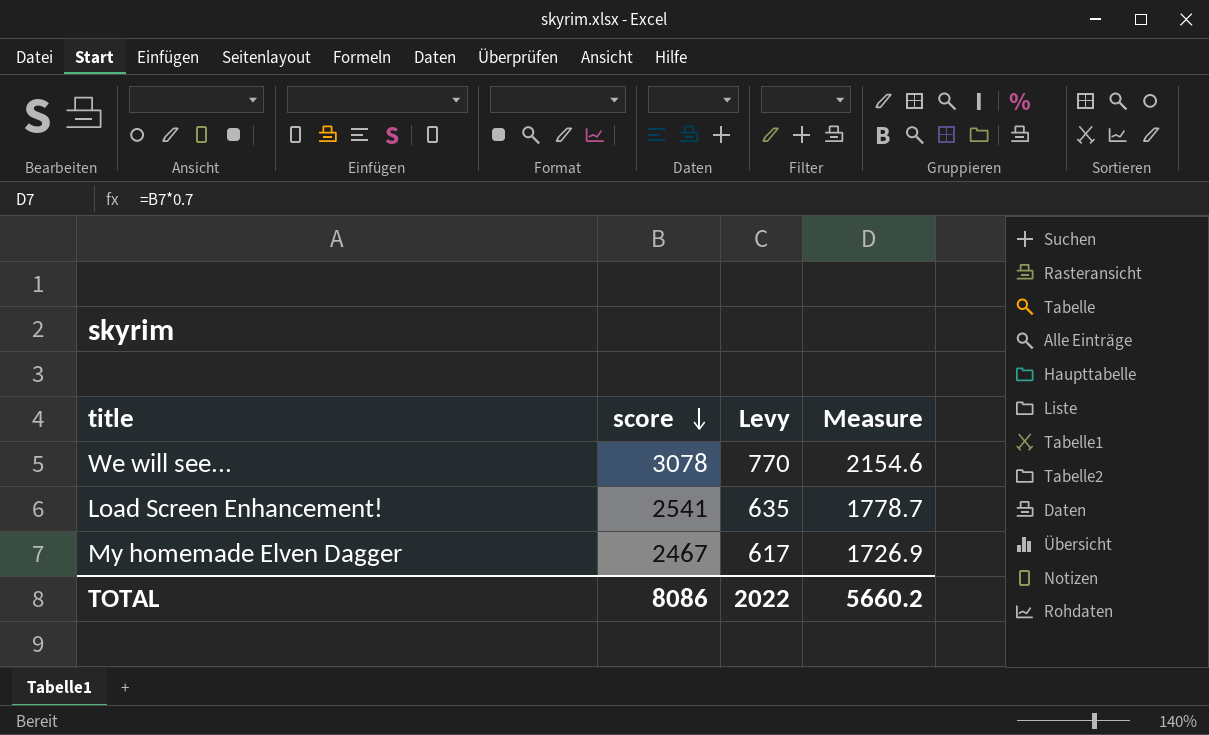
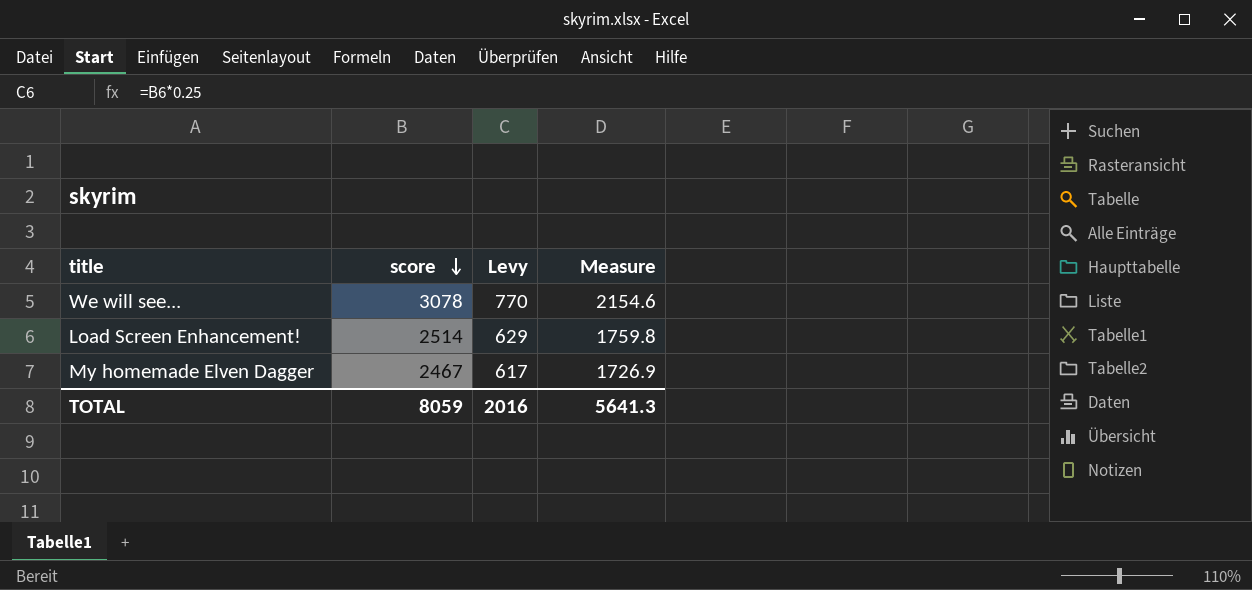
Load Screen Enhancement! | score: 2541 -> 2514
Load Screen Enhancement! | Levy: 635 -> 629
Load Screen Enhancement! | Measure: 1778.7 -> 1759.8
TOTAL | score: 8086 -> 8059
TOTAL | Levy: 2022 -> 2016
TOTAL | Measure: 5660.2 -> 5641.3

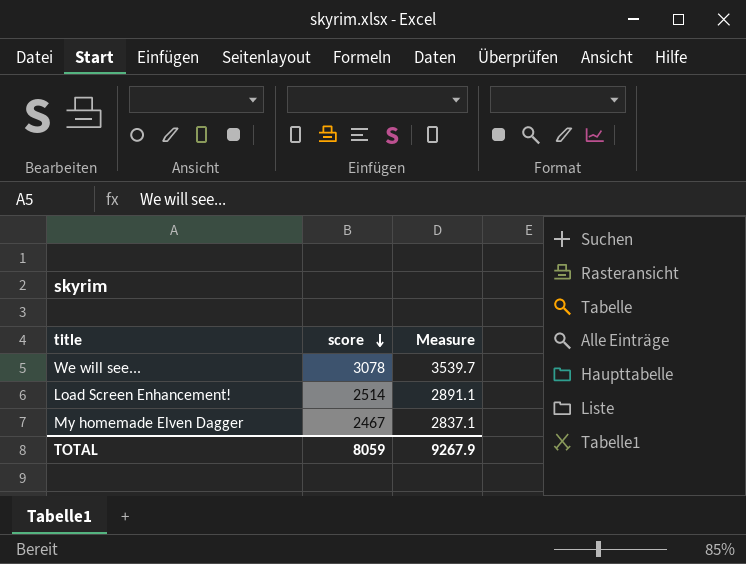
column Levy | formula: [score] * 0.25 -> none
column Measure | formula: [score] * 0.7 -> [score] * 1.15
TOTAL | Measure: 5641.3 -> 9267.9

